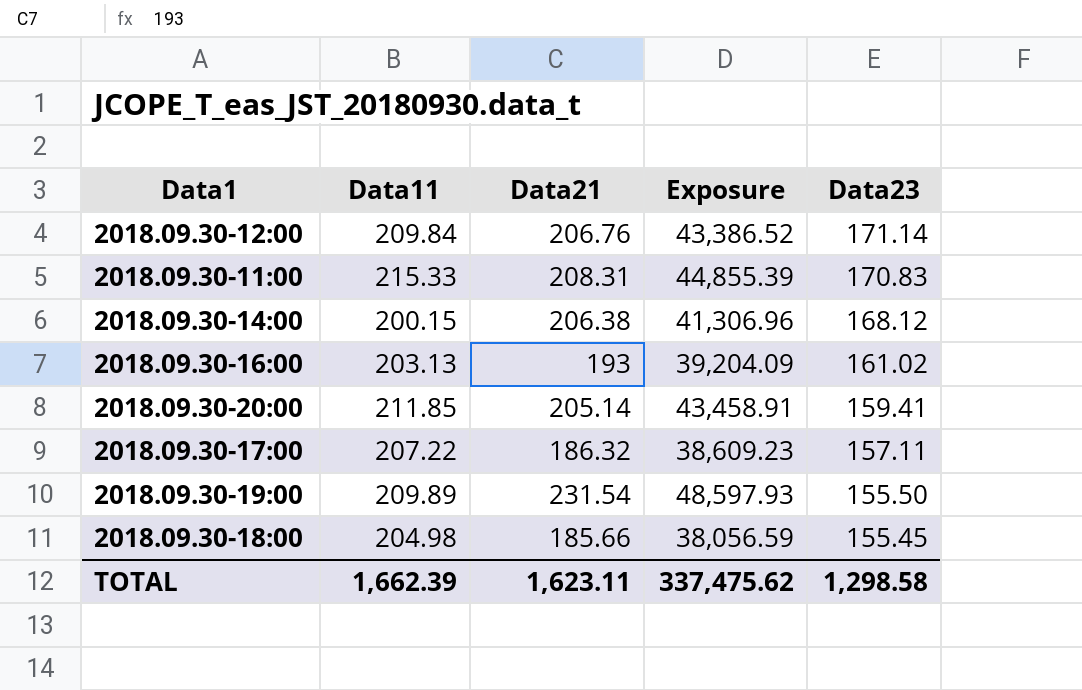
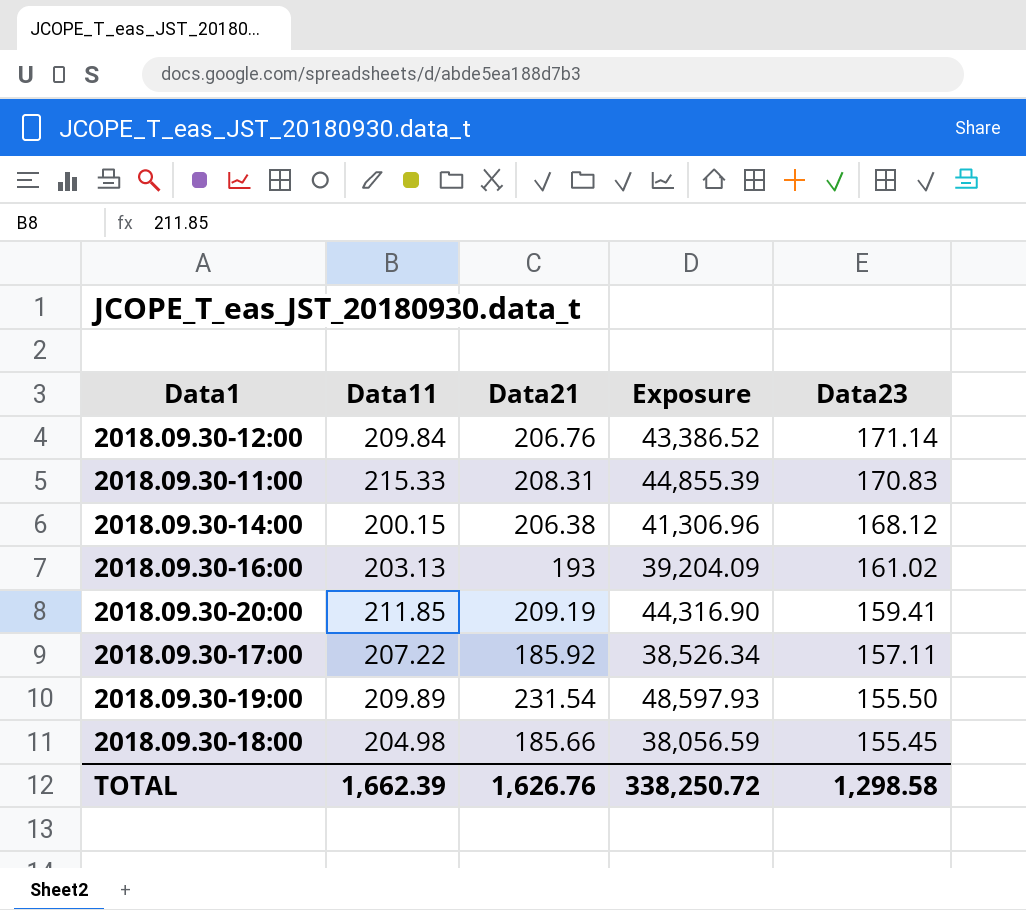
2018.09.30-20:00 | Data21: 205.14 -> 209.19
2018.09.30-20:00 | Exposure: 43,458.91 -> 44,316.90
2018.09.30-17:00 | Data21: 186.32 -> 185.92
2018.09.30-17:00 | Exposure: 38,609.23 -> 38,526.34
TOTAL | Data21: 1,623.11 -> 1,626.76
TOTAL | Exposure: 337,475.62 -> 338,250.72

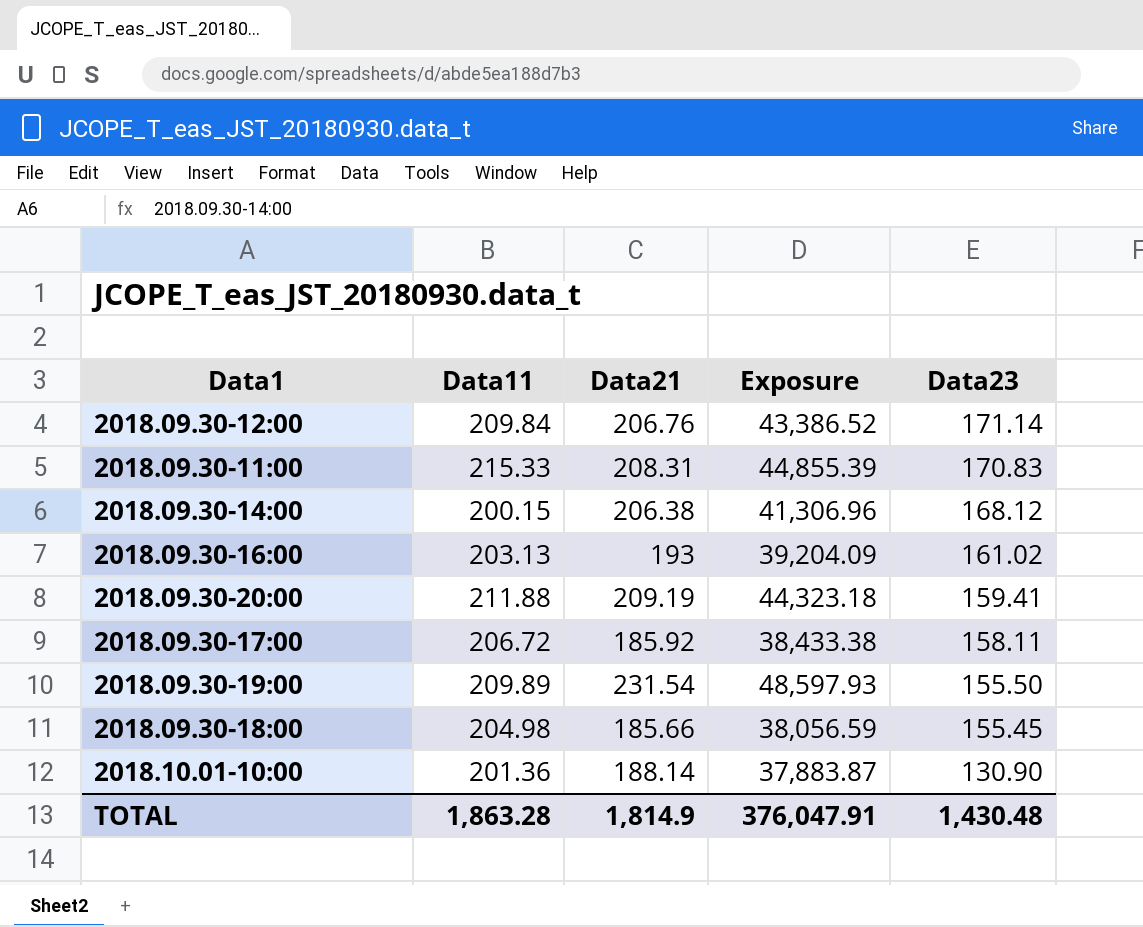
2018.09.30-20:00 | Data11: 211.85 -> 211.88
2018.09.30-20:00 | Exposure: 44,316.90 -> 44,323.18
2018.09.30-17:00 | Data11: 207.22 -> 206.72
2018.09.30-17:00 | Exposure: 38,526.34 -> 38,433.38
2018.09.30-17:00 | Data23: 157.11 -> 158.11
row 2018.10.01-10:00: none -> 201.36 | 188.14 | 37,883.87 | 130.90
TOTAL | Data11: 1,662.39 -> 1,863.28
TOTAL | Data21: 1,626.76 -> 1,814.9
TOTAL | Exposure: 338,250.72 -> 376,047.91
TOTAL | Data23: 1,298.58 -> 1,430.48

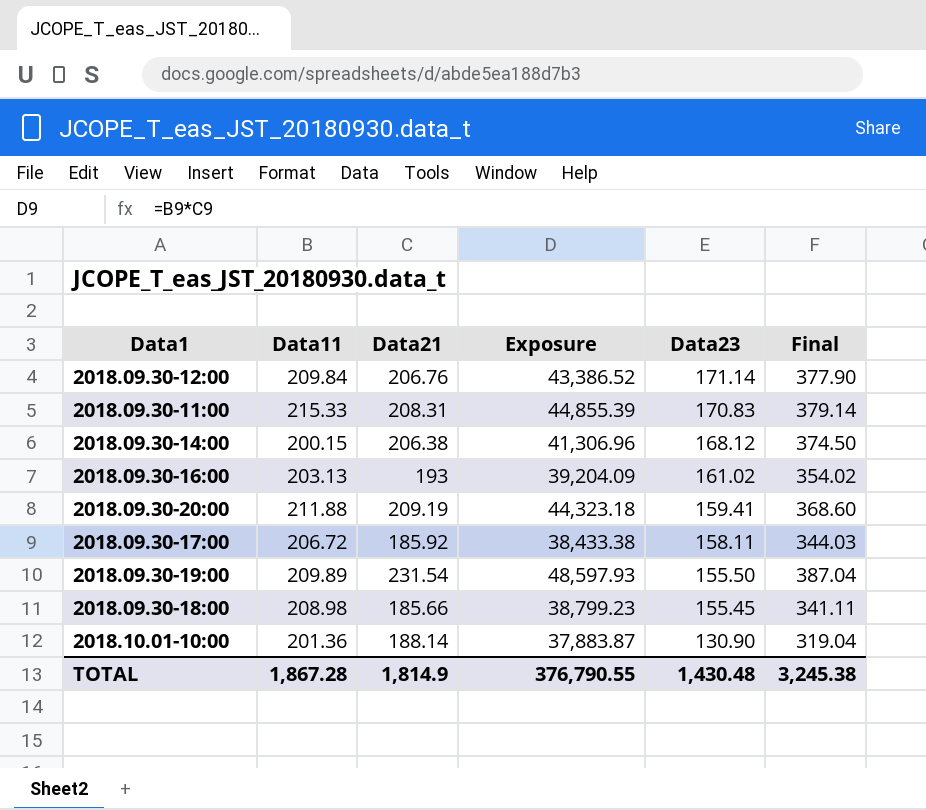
column Final | formula: none -> [Data21] + [Data23]
2018.09.30-18:00 | Data11: 204.98 -> 208.98
2018.09.30-18:00 | Exposure: 38,056.59 -> 38,799.23
TOTAL | Data11: 1,863.28 -> 1,867.28
TOTAL | Exposure: 376,047.91 -> 376,790.55

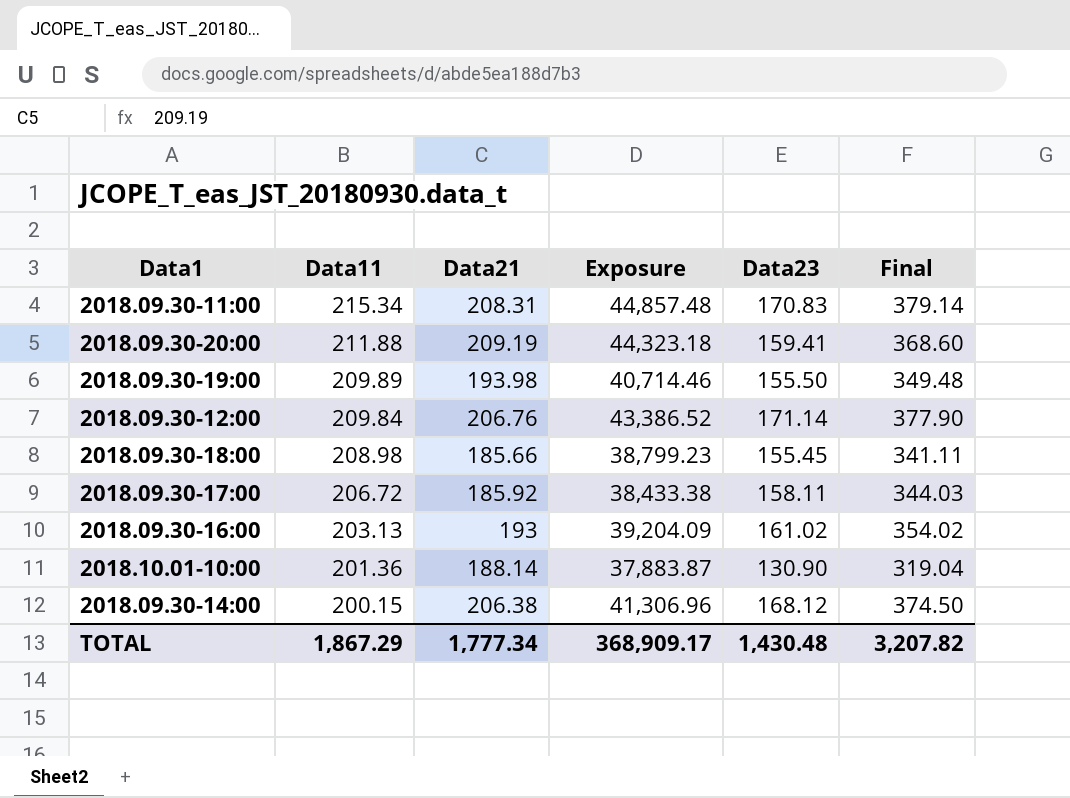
row order: Data23 descending -> Data11 descending
2018.09.30-11:00 | Data11: 215.33 -> 215.34
2018.09.30-11:00 | Exposure: 44,855.39 -> 44,857.48
2018.09.30-19:00 | Data21: 231.54 -> 193.98
2018.09.30-19:00 | Exposure: 48,597.93 -> 40,714.46
2018.09.30-19:00 | Final: 387.04 -> 349.48
TOTAL | Data11: 1,867.28 -> 1,867.29
TOTAL | Data21: 1,814.9 -> 1,777.34
TOTAL | Exposure: 376,790.55 -> 368,909.17
TOTAL | Final: 3,245.38 -> 3,207.82

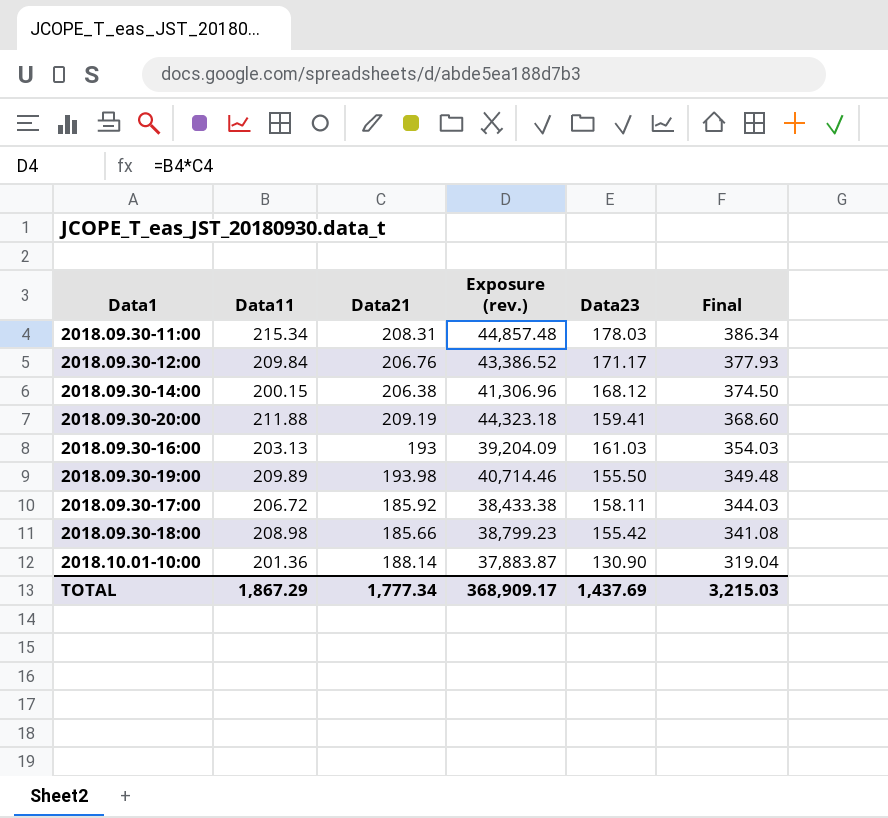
row order: Data11 descending -> Final descending
column name: Exposure -> Exposure (rev.)
2018.09.30-11:00 | Data23: 170.83 -> 178.03
2018.09.30-11:00 | Final: 379.14 -> 386.34
2018.09.30-12:00 | Data23: 171.14 -> 171.17
2018.09.30-12:00 | Final: 377.90 -> 377.93
2018.09.30-16:00 | Data23: 161.02 -> 161.03
2018.09.30-16:00 | Final: 354.02 -> 354.03
2018.09.30-18:00 | Data23: 155.45 -> 155.42
2018.09.30-18:00 | Final: 341.11 -> 341.08
TOTAL | Data23: 1,430.48 -> 1,437.69
TOTAL | Final: 3,207.82 -> 3,215.03

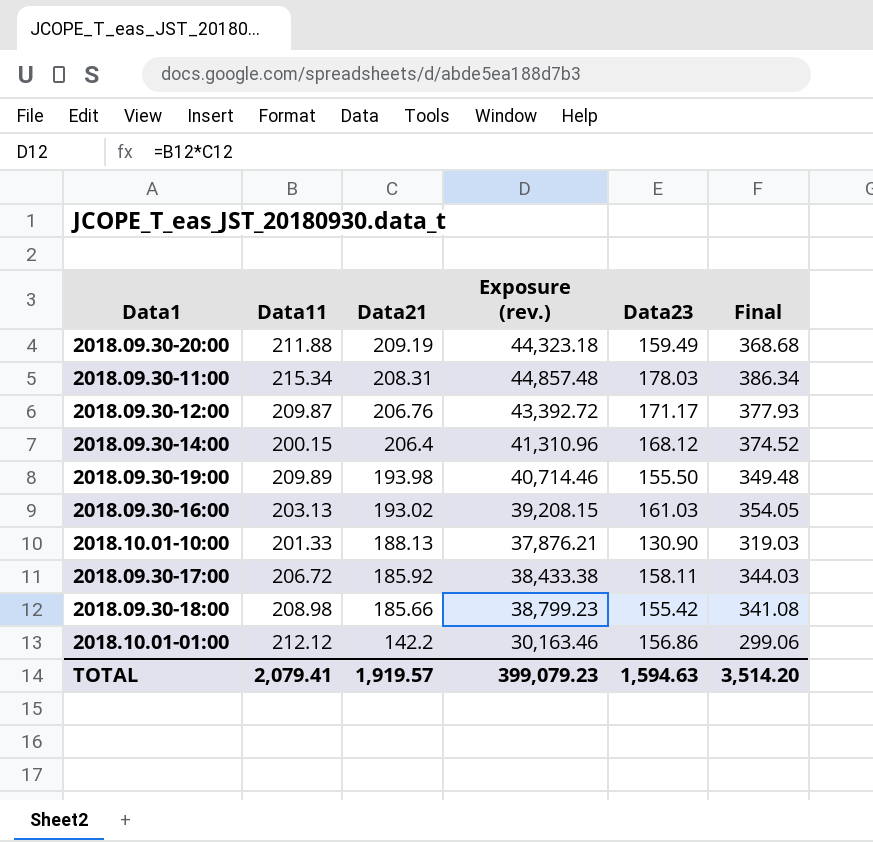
row order: Final descending -> Data21 descending
2018.09.30-20:00 | Data23: 159.41 -> 159.49
2018.09.30-20:00 | Final: 368.60 -> 368.68
2018.09.30-12:00 | Data11: 209.84 -> 209.87
2018.09.30-12:00 | Exposure (rev.): 43,386.52 -> 43,392.72
2018.09.30-14:00 | Data21: 206.38 -> 206.4
2018.09.30-14:00 | Exposure (rev.): 41,306.96 -> 41,310.96
2018.09.30-14:00 | Final: 374.50 -> 374.52
2018.09.30-16:00 | Data21: 193 -> 193.02
2018.09.30-16:00 | Exposure (rev.): 39,204.09 -> 39,208.15
2018.09.30-16:00 | Final: 354.03 -> 354.05
2018.10.01-10:00 | Data11: 201.36 -> 201.33
2018.10.01-10:00 | Data21: 188.14 -> 188.13
2018.10.01-10:00 | Exposure (rev.): 37,883.87 -> 37,876.21
2018.10.01-10:00 | Final: 319.04 -> 319.03
row 2018.10.01-01:00: none -> 212.12 | 142.2 | 30,163.46 | 156.86 | 299.06
TOTAL | Data11: 1,867.29 -> 2,079.41
TOTAL | Data21: 1,777.34 -> 1,919.57
TOTAL | Exposure (rev.): 368,909.17 -> 399,079.23
TOTAL | Data23: 1,437.69 -> 1,594.63
TOTAL | Final: 3,215.03 -> 3,514.20

